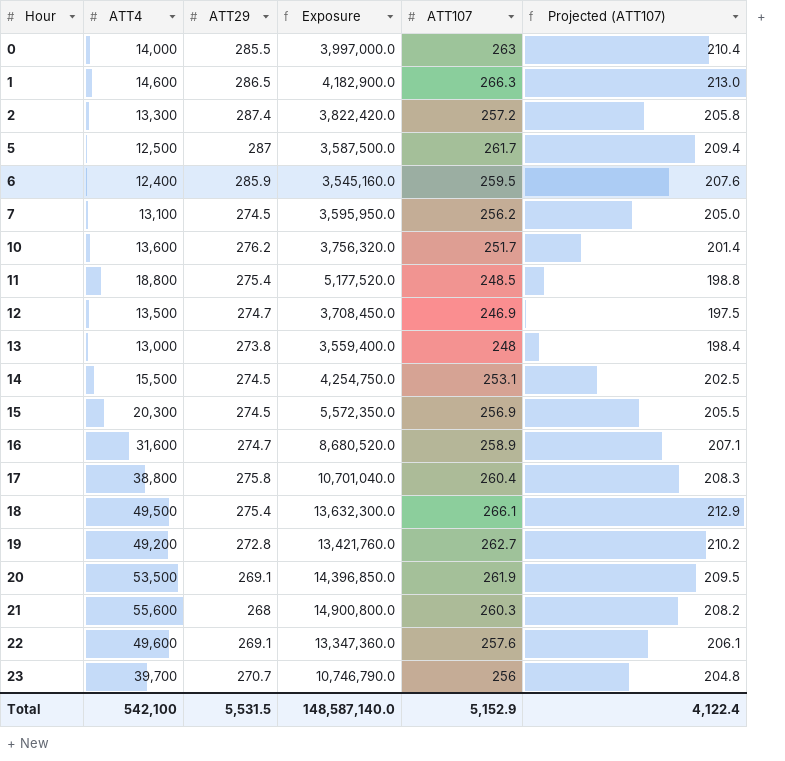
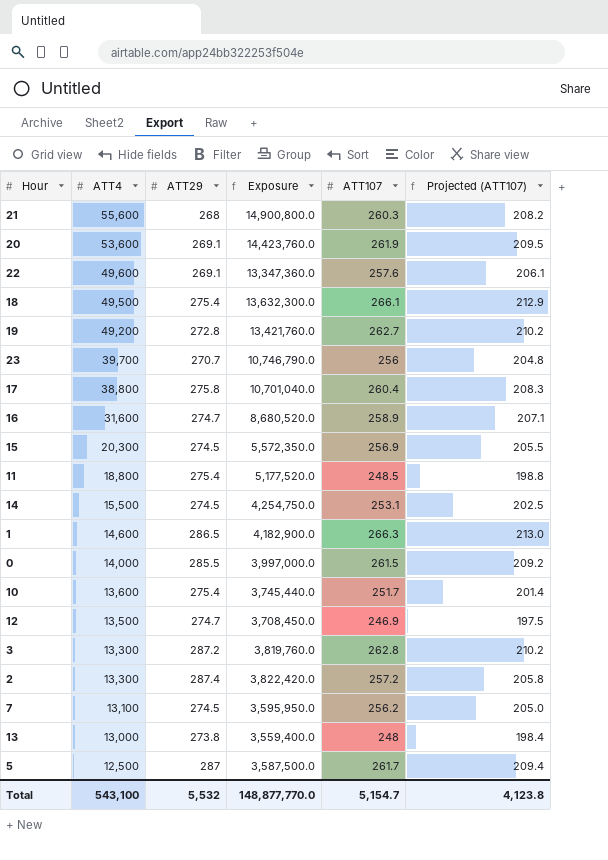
row order: Hour ascending -> ATT4 descending
row 6: 12,400 | 285.9 | 3,545,160.0 | 259.5 | 207.6 -> none
20 | ATT4: 53,500 -> 53,600
20 | Exposure: 14,396,850.0 -> 14,423,760.0
0 | ATT107: 263 -> 261.5
0 | Projected (ATT107): 210.4 -> 209.2
10 | ATT29: 276.2 -> 275.4
10 | Exposure: 3,756,320.0 -> 3,745,440.0
row 3: none -> 13,300 | 287.2 | 3,819,760.0 | 262.8 | 210.2
Total | ATT4: 542,100 -> 543,100
Total | ATT29: 5,531.5 -> 5,532
Total | Exposure: 148,587,140.0 -> 148,877,770.0
Total | ATT107: 5,152.9 -> 5,154.7
Total | Projected (ATT107): 4,122.4 -> 4,123.8

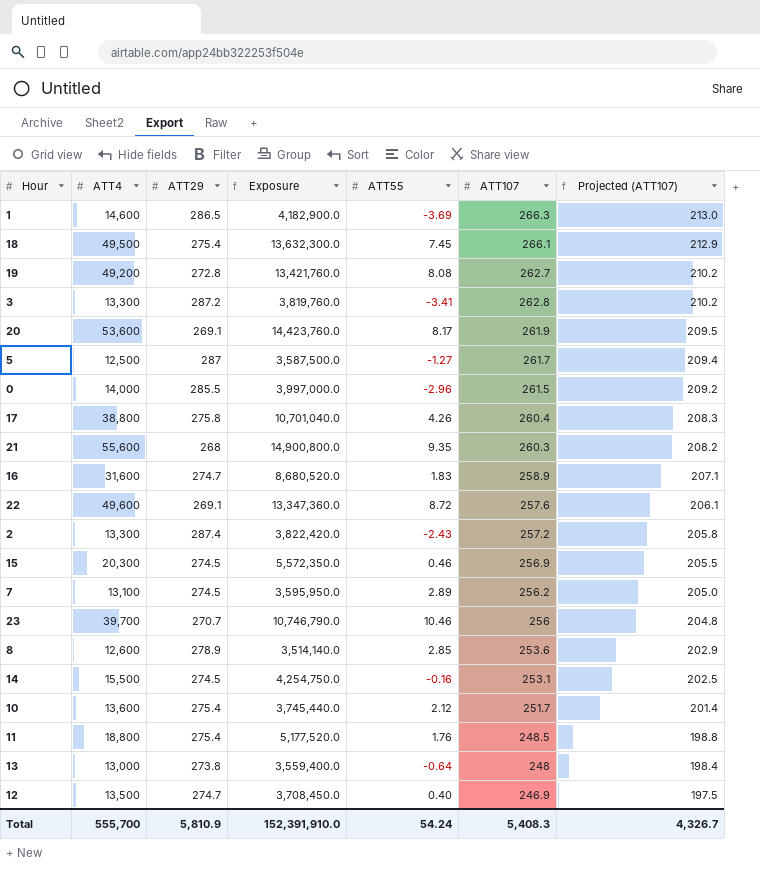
row order: ATT4 descending -> Projected (ATT107) descending
column ATT55 | position: none -> 5
row 8: none -> 12,600 | 278.9 | 3,514,140.0 | 2.85 | 253.6 | 202.9
Total | ATT4: 543,100 -> 555,700
Total | ATT29: 5,532 -> 5,810.9
Total | Exposure: 148,877,770.0 -> 152,391,910.0
Total | ATT107: 5,154.7 -> 5,408.3
Total | Projected (ATT107): 4,123.8 -> 4,326.7

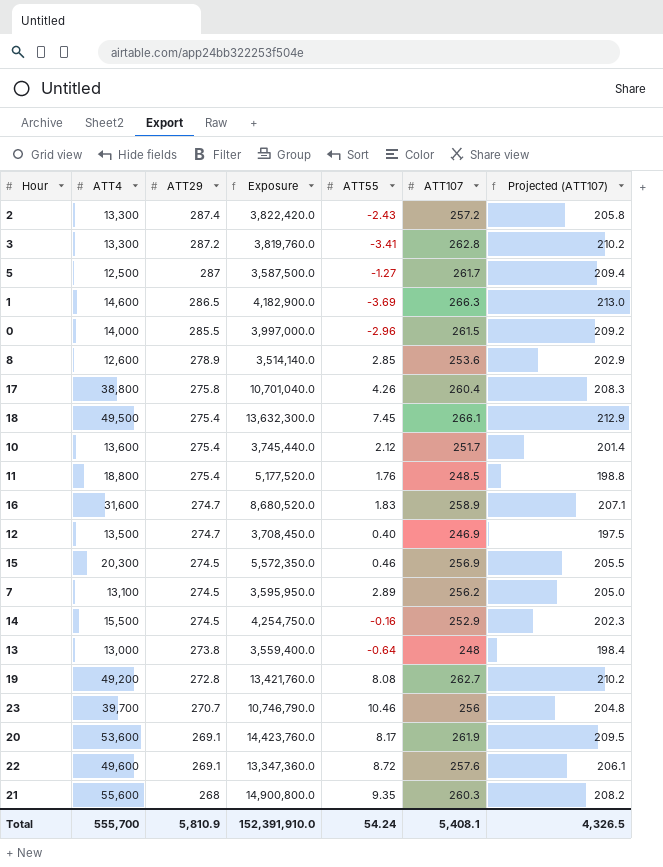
row order: Projected (ATT107) descending -> ATT29 descending
14 | ATT107: 253.1 -> 252.9
14 | Projected (ATT107): 202.5 -> 202.3
Total | ATT107: 5,408.3 -> 5,408.1
Total | Projected (ATT107): 4,326.7 -> 4,326.5

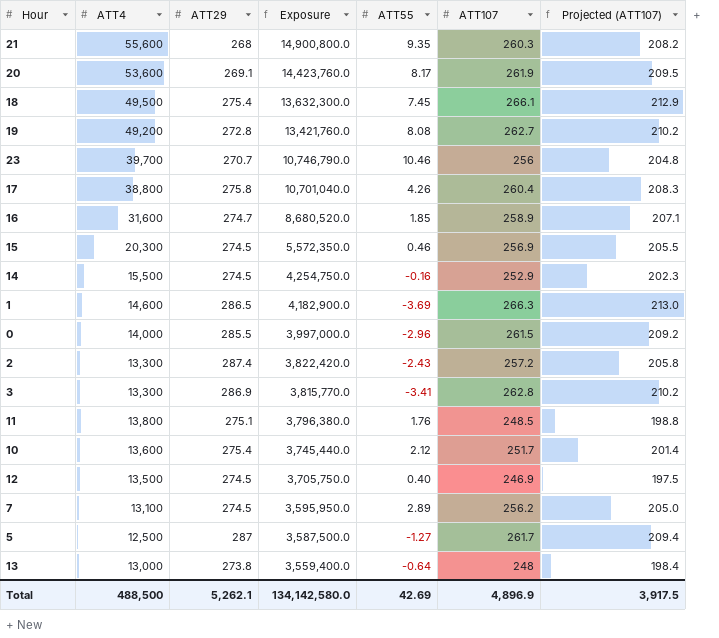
row order: ATT29 descending -> Exposure descending
row 8: 12,600 | 278.9 | 3,514,140.0 | 2.85 | 253.6 | 202.9 -> none
row 22: 49,600 | 269.1 | 13,347,360.0 | 8.72 | 257.6 | 206.1 -> none
16 | ATT55: 1.83 -> 1.85
3 | ATT29: 287.2 -> 286.9
3 | Exposure: 3,819,760.0 -> 3,815,770.0
11 | ATT4: 18,800 -> 13,800
11 | ATT29: 275.4 -> 275.1
11 | Exposure: 5,177,520.0 -> 3,796,380.0
12 | ATT29: 274.7 -> 274.5
12 | Exposure: 3,708,450.0 -> 3,705,750.0
Total | ATT4: 555,700 -> 488,500
Total | ATT29: 5,810.9 -> 5,262.1
Total | Exposure: 152,391,910.0 -> 134,142,580.0
Total | ATT55: 54.24 -> 42.69
Total | ATT107: 5,408.1 -> 4,896.9
Total | Projected (ATT107): 4,326.5 -> 3,917.5

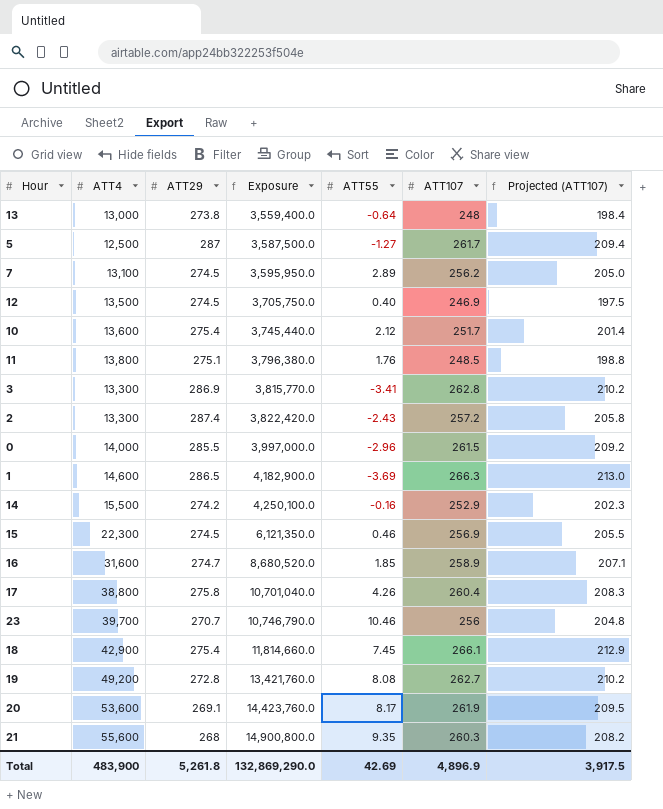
row order: Exposure descending -> Exposure ascending
14 | ATT29: 274.5 -> 274.2
14 | Exposure: 4,254,750.0 -> 4,250,100.0
15 | ATT4: 20,300 -> 22,300
15 | Exposure: 5,572,350.0 -> 6,121,350.0
18 | ATT4: 49,500 -> 42,900
18 | Exposure: 13,632,300.0 -> 11,814,660.0
Total | ATT4: 488,500 -> 483,900
Total | ATT29: 5,262.1 -> 5,261.8
Total | Exposure: 134,142,580.0 -> 132,869,290.0

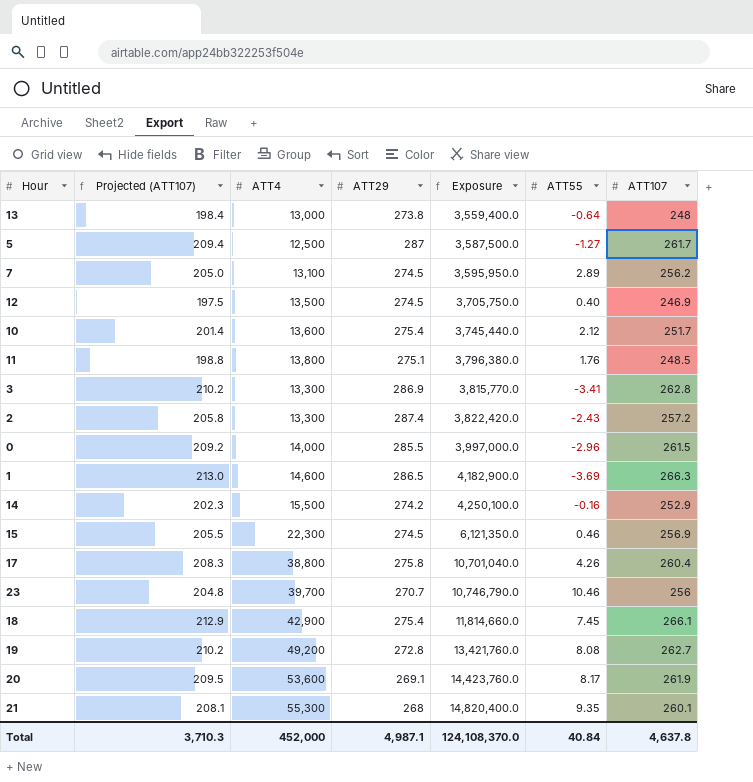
column Projected (ATT107) | position: 7 -> 2
row 16: 31,600 | 274.7 | 8,680,520.0 | 1.85 | 258.9 | 207.1 -> none
21 | Projected (ATT107): 208.2 -> 208.1
21 | ATT4: 55,600 -> 55,300
21 | Exposure: 14,900,800.0 -> 14,820,400.0
21 | ATT107: 260.3 -> 260.1
Total | Projected (ATT107): 3,917.5 -> 3,710.3
Total | ATT4: 483,900 -> 452,000
Total | ATT29: 5,261.8 -> 4,987.1
Total | Exposure: 132,869,290.0 -> 124,108,370.0
Total | ATT55: 42.69 -> 40.84
Total | ATT107: 4,896.9 -> 4,637.8

